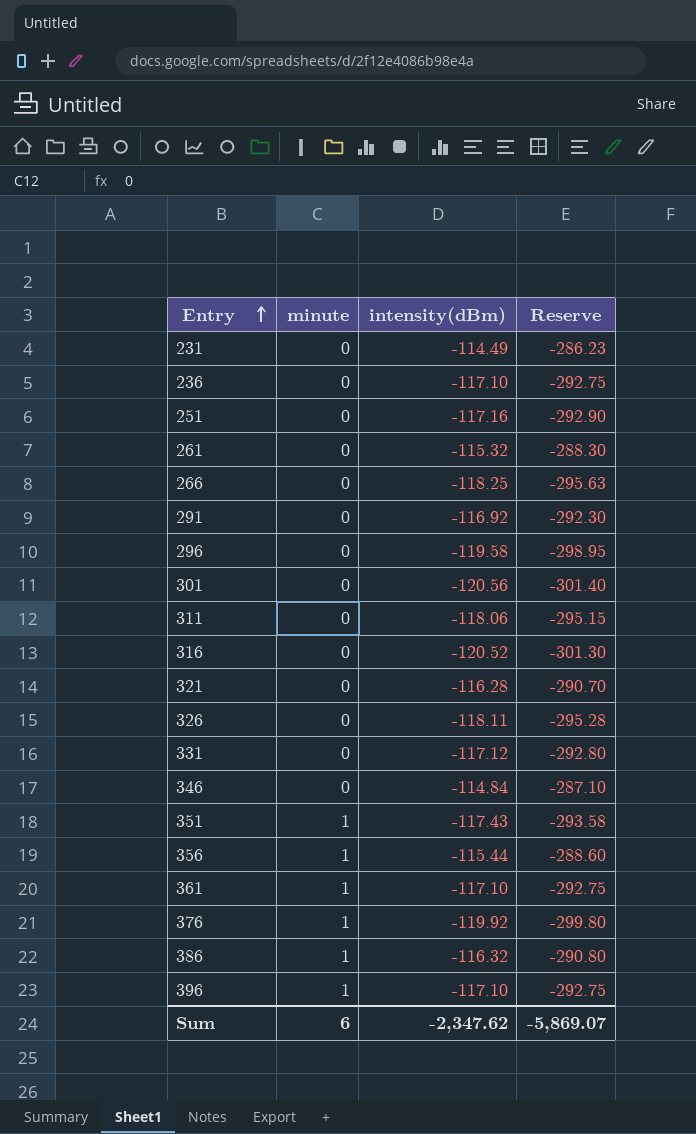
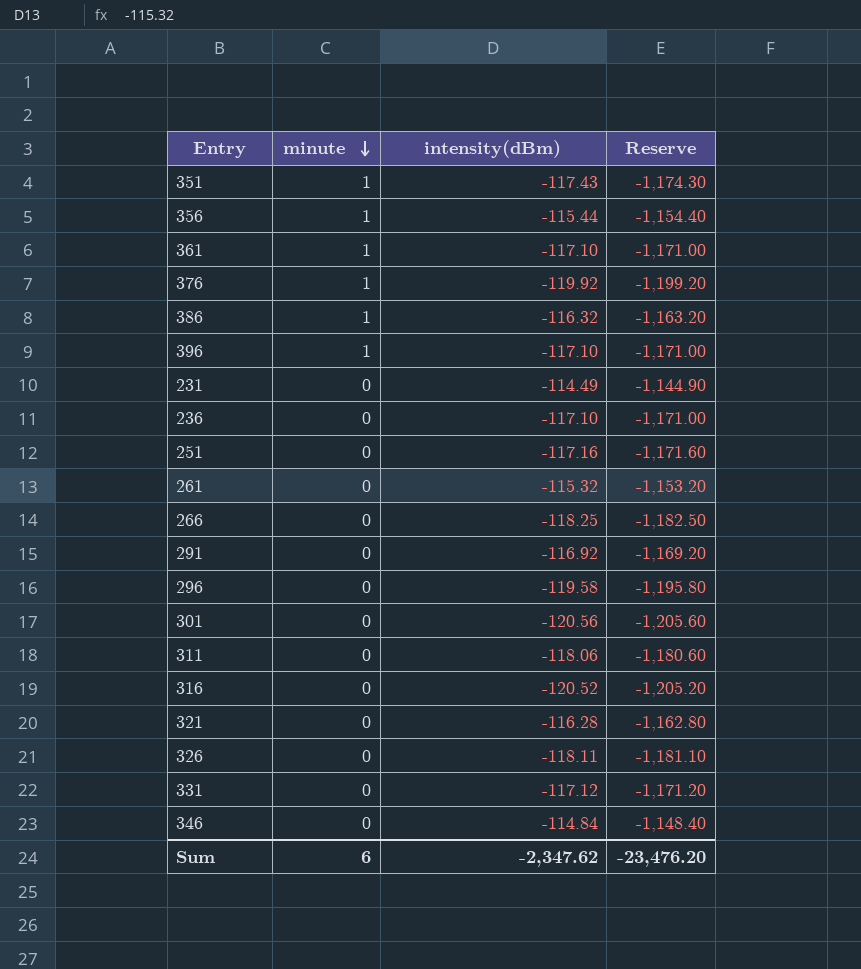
row order: Entry ascending -> minute descending
column Reserve | formula: [intensity(dBm)] * 2.5 -> [intensity(dBm)] * 10
Sum | Reserve: -5,869.07 -> -23,476.20

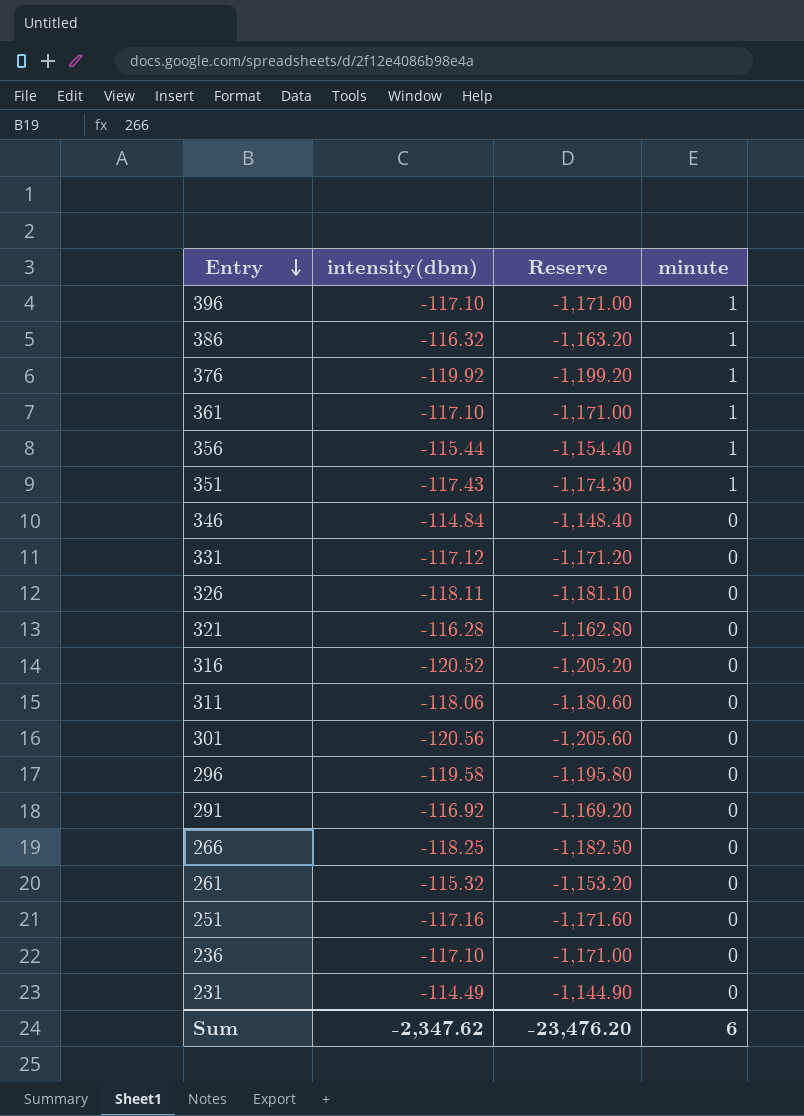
row order: minute descending -> Entry descending
column name: intensity(dBm) -> intensity(dbm)
column minute | position: 2 -> 4

